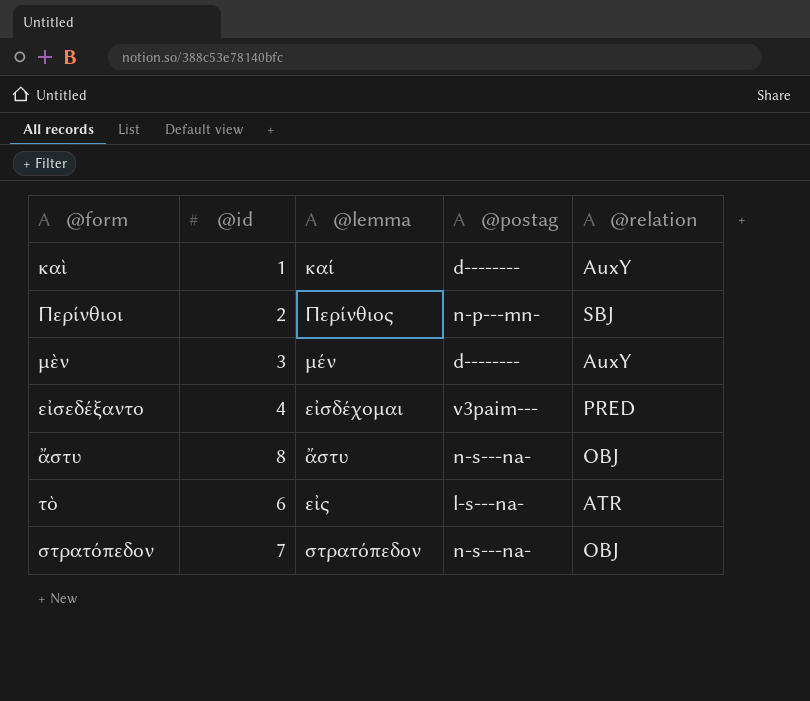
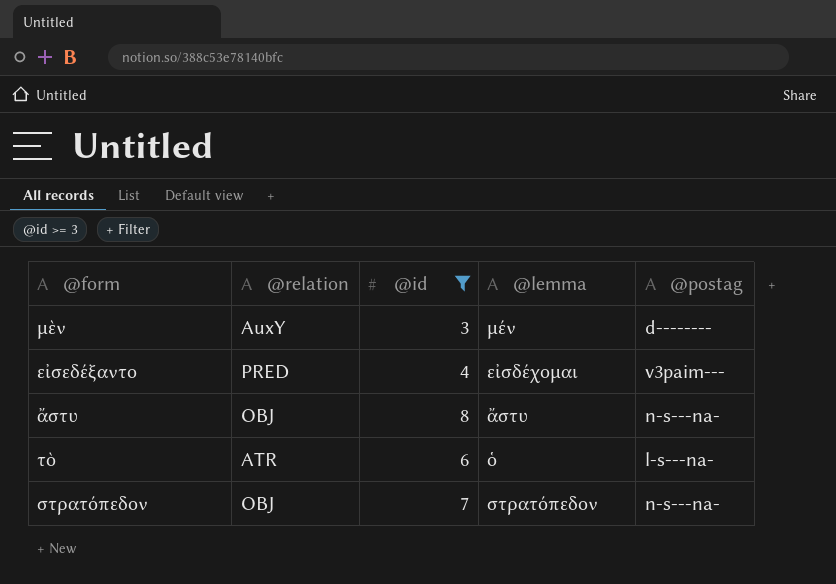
filter: none -> @id >= 3
column @relation | position: 5 -> 2
τὸ | @lemma: εἰς -> ὁ

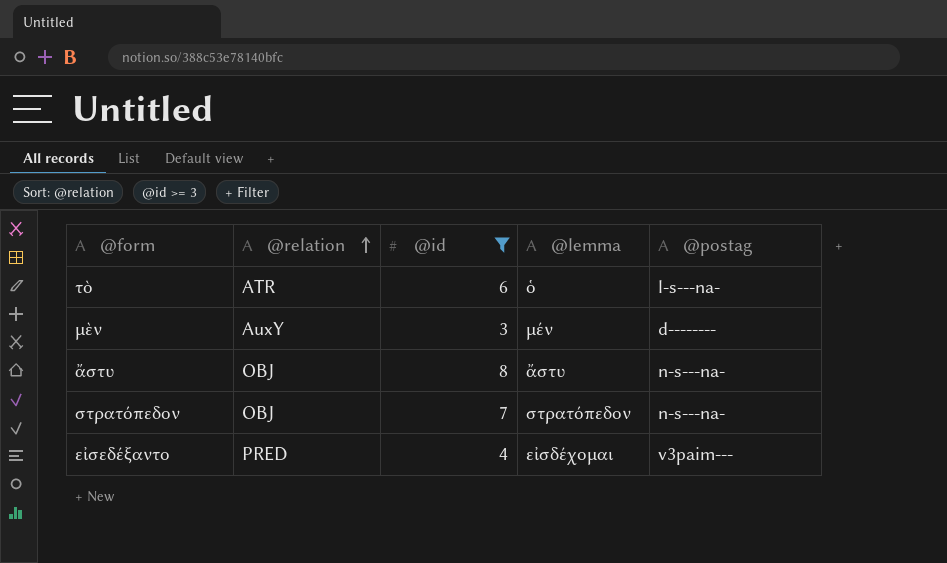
row order: none -> @relation ascending

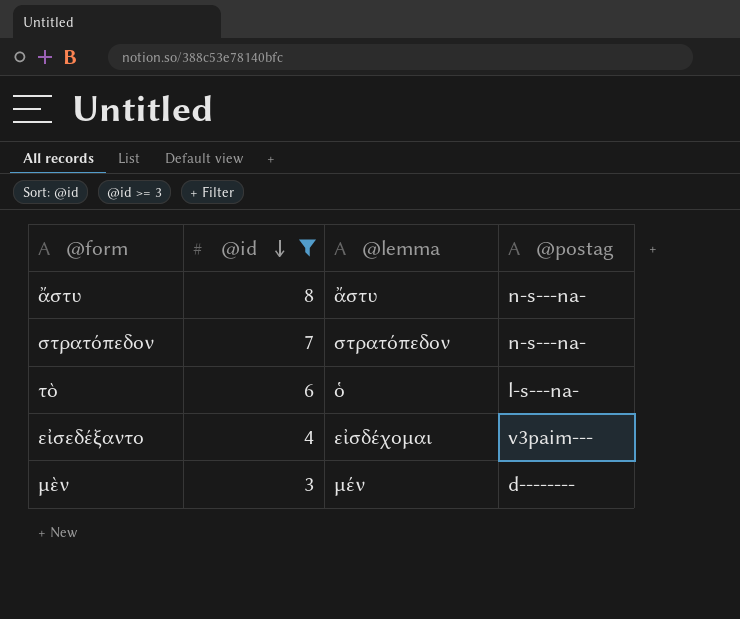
row order: @relation ascending -> @id descending
column @relation | position: 2 -> none

